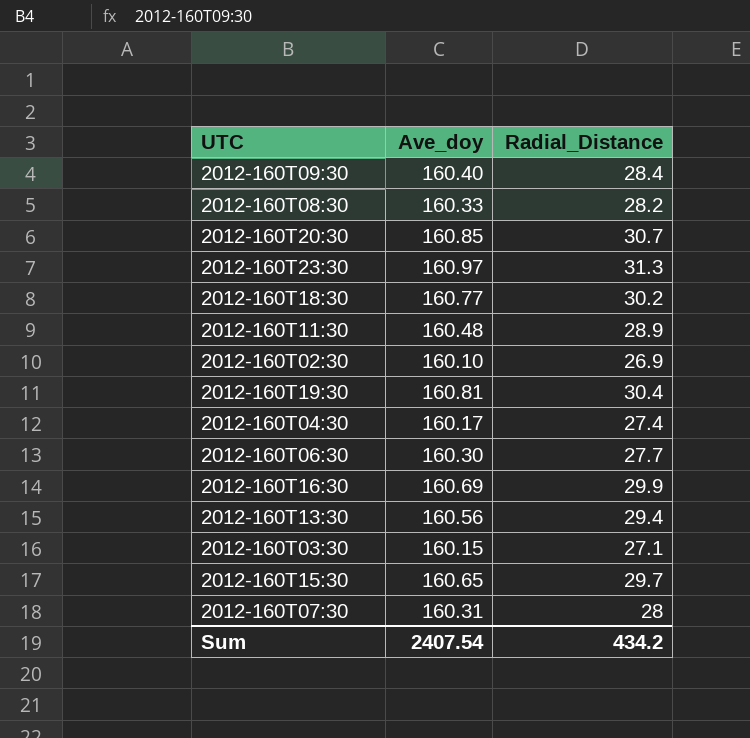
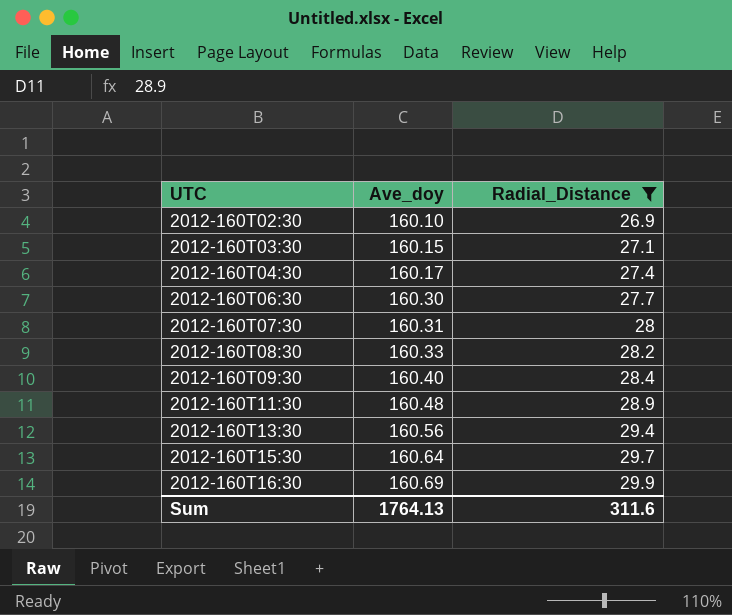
filter: none -> Radial_Distance <= 29.9
row order: none -> UTC ascending
2012-160T15:30 | Ave_doy: 160.65 -> 160.64
Sum | Ave_doy: 2407.54 -> 1764.13
Sum | Radial_Distance: 434.2 -> 311.6

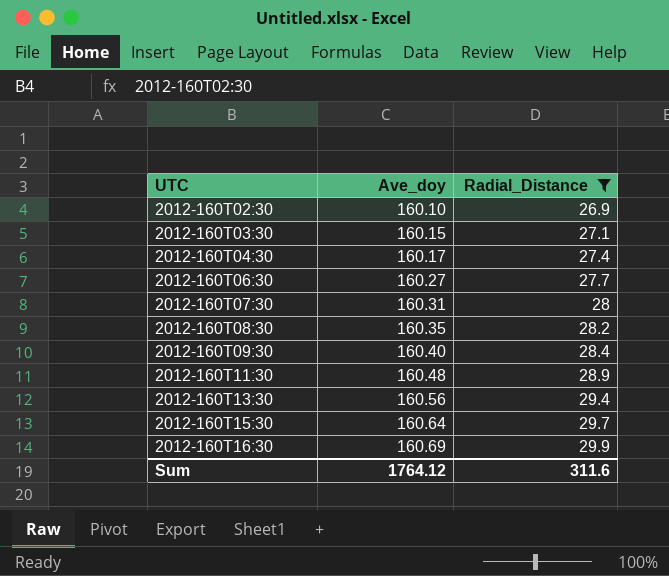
2012-160T06:30 | Ave_doy: 160.30 -> 160.27
2012-160T08:30 | Ave_doy: 160.33 -> 160.35
Sum | Ave_doy: 1764.13 -> 1764.12

